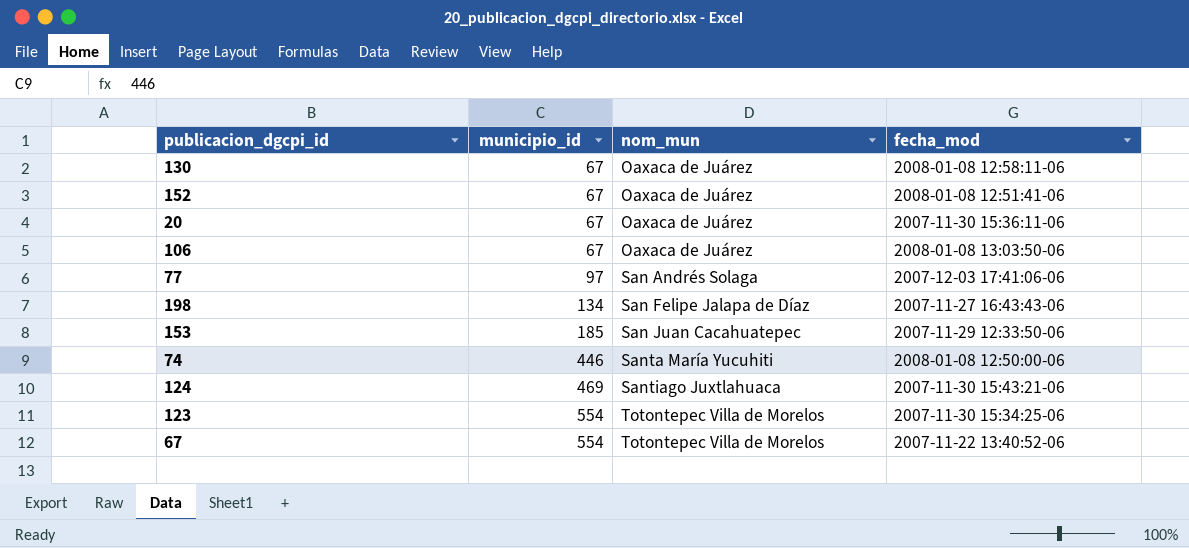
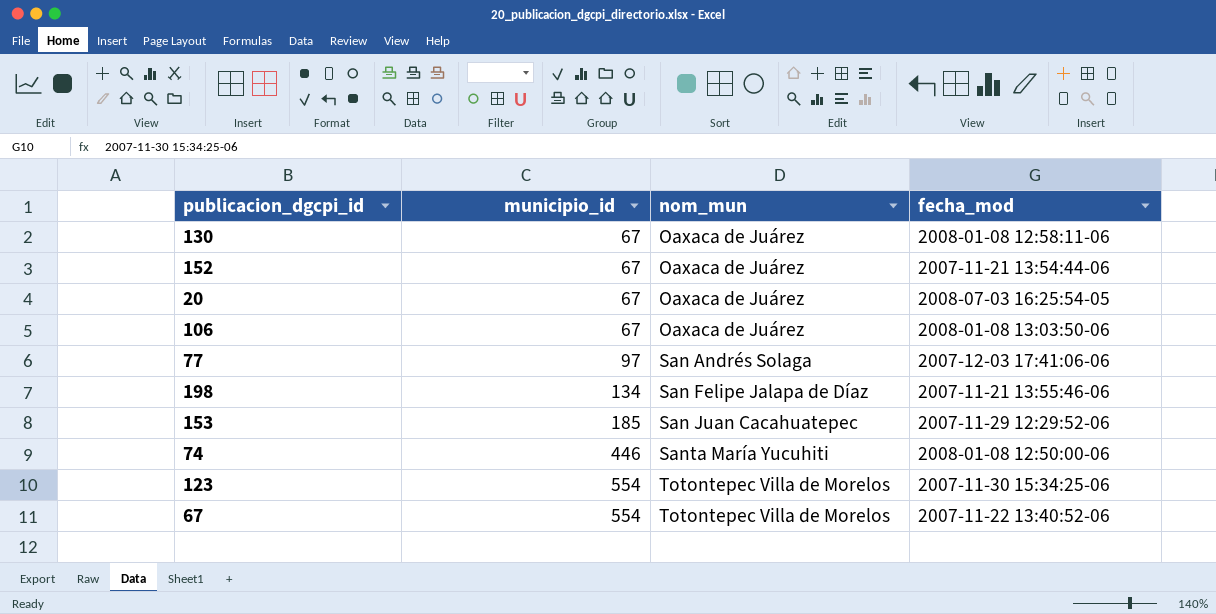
row 124: 469 | Santiago Juxtlahuaca | 2007-11-30 15:43:21-06 -> none
152 | fecha_mod: 2008-01-08 12:51:41-06 -> 2007-11-21 13:54:44-06
20 | fecha_mod: 2007-11-30 15:36:11-06 -> 2008-07-03 16:25:54-05
198 | fecha_mod: 2007-11-27 16:43:43-06 -> 2007-11-21 13:55:46-06
153 | fecha_mod: 2007-11-29 12:33:50-06 -> 2007-11-29 12:29:52-06

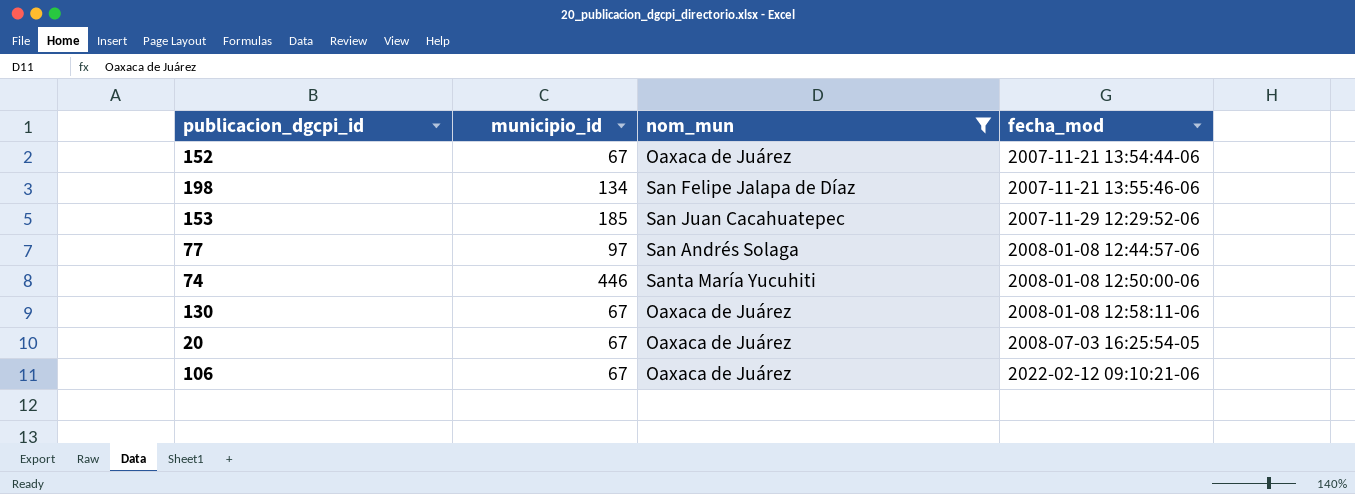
filter: none -> nom_mun != Totontepec Villa de Morelos
row order: municipio_id ascending -> fecha_mod ascending
77 | fecha_mod: 2007-12-03 17:41:06-06 -> 2008-01-08 12:44:57-06
106 | fecha_mod: 2008-01-08 13:03:50-06 -> 2022-02-12 09:10:21-06

